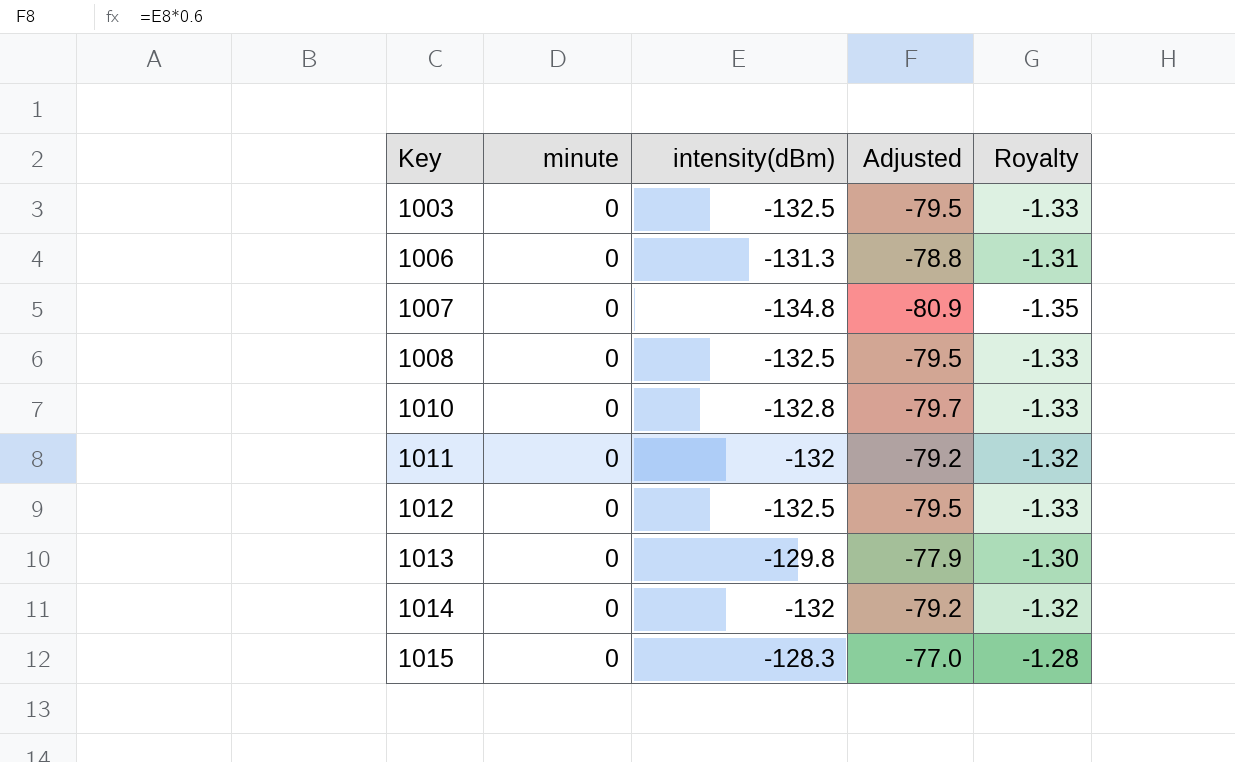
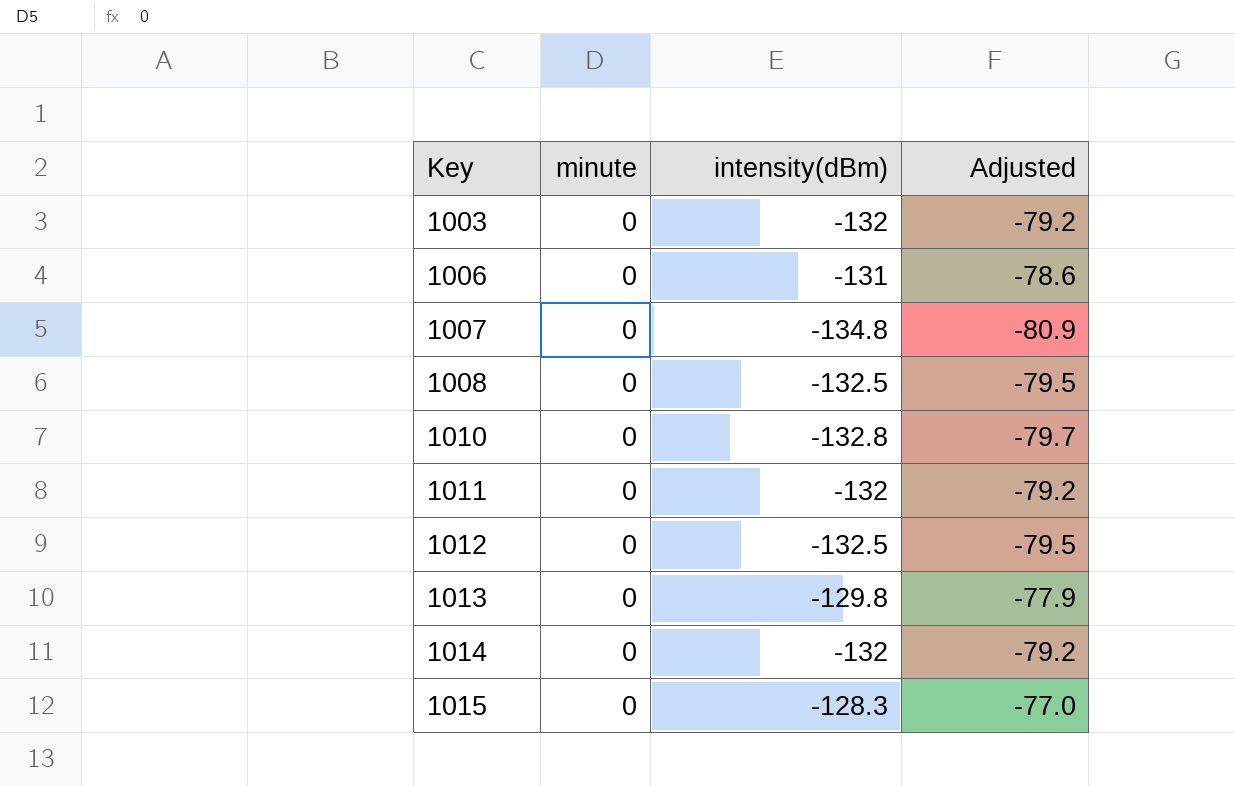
column Royalty | formula: [intensity(dBm)] * 0.01 -> none
1003 | intensity(dBm): -132.5 -> -132
1003 | Adjusted: -79.5 -> -79.2
1006 | intensity(dBm): -131.3 -> -131
1006 | Adjusted: -78.8 -> -78.6

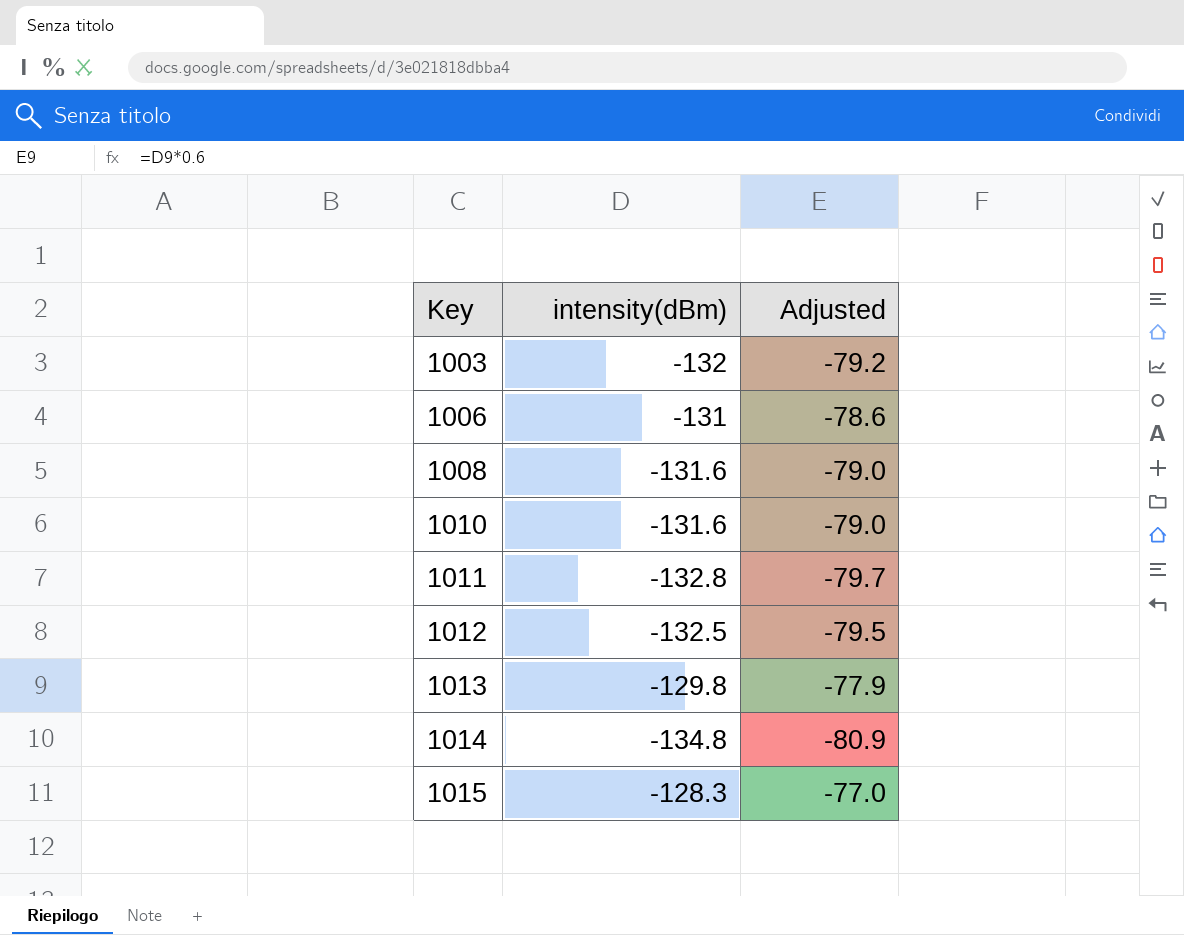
column minute | position: 2 -> none
row 1007: 0 | -134.8 | -80.9 -> none
1008 | intensity(dBm): -132.5 -> -131.6
1008 | Adjusted: -79.5 -> -79.0
1010 | intensity(dBm): -132.8 -> -131.6
1010 | Adjusted: -79.7 -> -79.0
1011 | intensity(dBm): -132 -> -132.8
1011 | Adjusted: -79.2 -> -79.7
1014 | intensity(dBm): -132 -> -134.8
1014 | Adjusted: -79.2 -> -80.9

